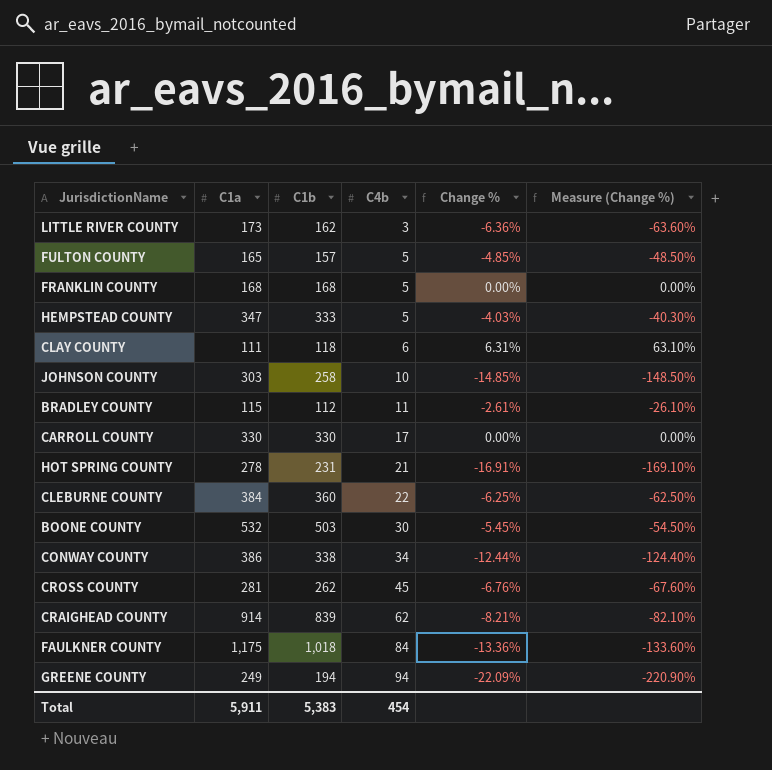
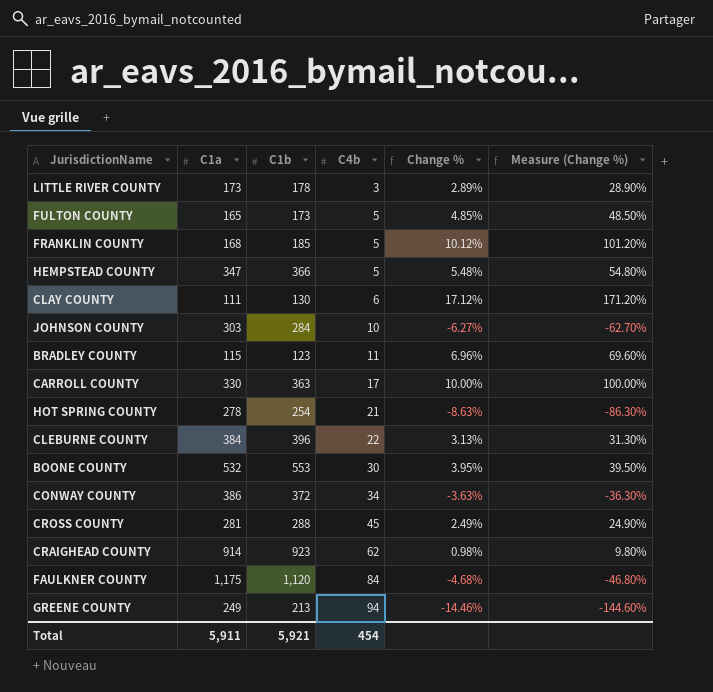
LITTLE RIVER COUNTY | C1b: 162 -> 178
LITTLE RIVER COUNTY | Change %: -6.36% -> 2.89%
LITTLE RIVER COUNTY | Measure (Change %): -63.60% -> 28.90%
FULTON COUNTY | C1b: 157 -> 173
FULTON COUNTY | Change %: -4.85% -> 4.85%
FULTON COUNTY | Measure (Change %): -48.50% -> 48.50%
FRANKLIN COUNTY | C1b: 168 -> 185
FRANKLIN COUNTY | Change %: 0.00% -> 10.12%
FRANKLIN COUNTY | Measure (Change %): 0.00% -> 101.20%
HEMPSTEAD COUNTY | C1b: 333 -> 366
HEMPSTEAD COUNTY | Change %: -4.03% -> 5.48%
HEMPSTEAD COUNTY | Measure (Change %): -40.30% -> 54.80%
CLAY COUNTY | C1b: 118 -> 130
CLAY COUNTY | Change %: 6.31% -> 17.12%
CLAY COUNTY | Measure (Change %): 63.10% -> 171.20%
JOHNSON COUNTY | C1b: 258 -> 284
JOHNSON COUNTY | Change %: -14.85% -> -6.27%
JOHNSON COUNTY | Measure (Change %): -148.50% -> -62.70%
BRADLEY COUNTY | C1b: 112 -> 123
BRADLEY COUNTY | Change %: -2.61% -> 6.96%
BRADLEY COUNTY | Measure (Change %): -26.10% -> 69.60%
CARROLL COUNTY | C1b: 330 -> 363
CARROLL COUNTY | Change %: 0.00% -> 10.00%
CARROLL COUNTY | Measure (Change %): 0.00% -> 100.00%
HOT SPRING COUNTY | C1b: 231 -> 254
HOT SPRING COUNTY | Change %: -16.91% -> -8.63%
HOT SPRING COUNTY | Measure (Change %): -169.10% -> -86.30%
CLEBURNE COUNTY | C1b: 360 -> 396
CLEBURNE COUNTY | Change %: -6.25% -> 3.13%
CLEBURNE COUNTY | Measure (Change %): -62.50% -> 31.30%
BOONE COUNTY | C1b: 503 -> 553
BOONE COUNTY | Change %: -5.45% -> 3.95%
BOONE COUNTY | Measure (Change %): -54.50% -> 39.50%
CONWAY COUNTY | C1b: 338 -> 372
CONWAY COUNTY | Change %: -12.44% -> -3.63%
CONWAY COUNTY | Measure (Change %): -124.40% -> -36.30%
CROSS COUNTY | C1b: 262 -> 288
CROSS COUNTY | Change %: -6.76% -> 2.49%
CROSS COUNTY | Measure (Change %): -67.60% -> 24.90%
CRAIGHEAD COUNTY | C1b: 839 -> 923
CRAIGHEAD COUNTY | Change %: -8.21% -> 0.98%
CRAIGHEAD COUNTY | Measure (Change %): -82.10% -> 9.80%
FAULKNER COUNTY | C1b: 1,018 -> 1,120
FAULKNER COUNTY | Change %: -13.36% -> -4.68%
FAULKNER COUNTY | Measure (Change %): -133.60% -> -46.80%
GREENE COUNTY | C1b: 194 -> 213
GREENE COUNTY | Change %: -22.09% -> -14.46%
GREENE COUNTY | Measure (Change %): -220.90% -> -144.60%
Total | C1b: 5,383 -> 5,921

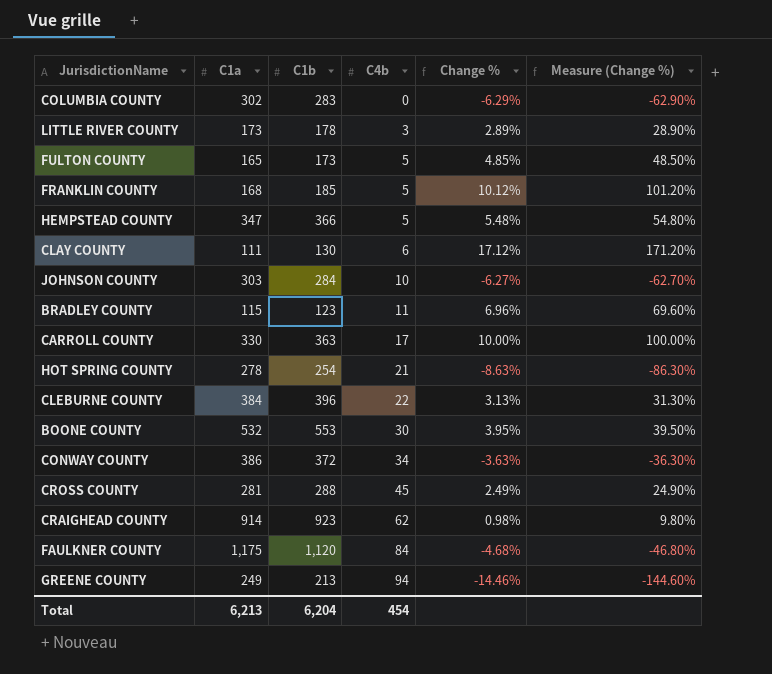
row COLUMBIA COUNTY: none -> 302 | 283 | 0 | -6.29% | -62.90%
Total | C1a: 5,911 -> 6,213
Total | C1b: 5,921 -> 6,204

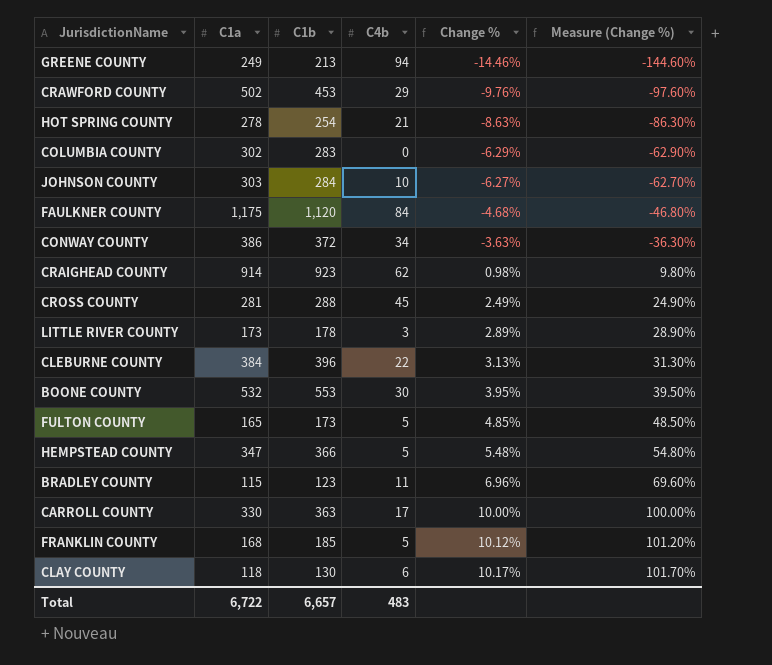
row order: C4b ascending -> Change % ascending
row CRAWFORD COUNTY: none -> 502 | 453 | 29 | -9.76% | -97.60%
CLAY COUNTY | C1a: 111 -> 118
CLAY COUNTY | Change %: 17.12% -> 10.17%
CLAY COUNTY | Measure (Change %): 171.20% -> 101.70%
Total | C1a: 6,213 -> 6,722
Total | C1b: 6,204 -> 6,657
Total | C4b: 454 -> 483

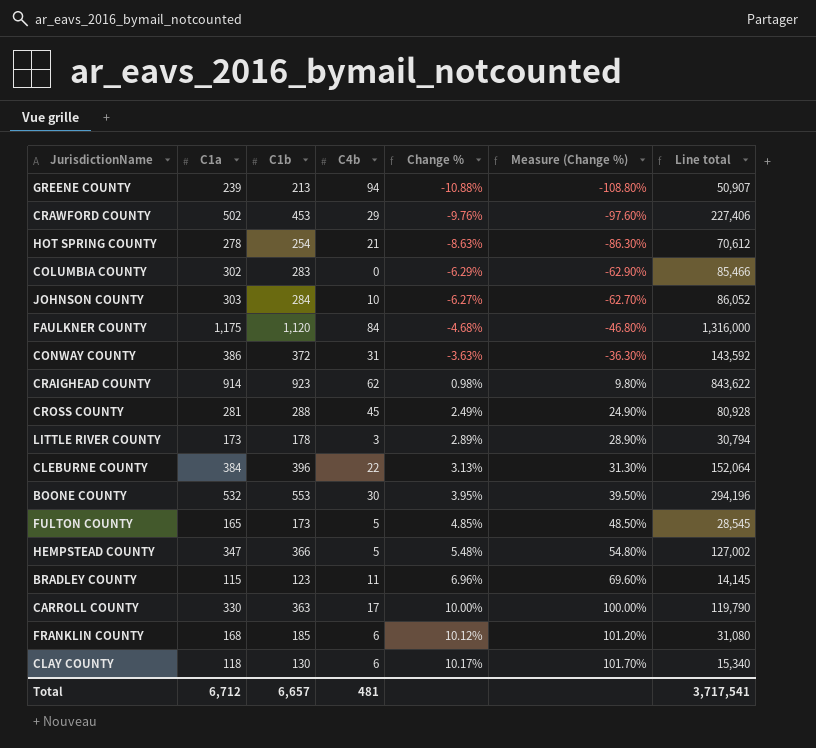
column Line total | formula: none -> [C1a] * [C1b]
GREENE COUNTY | C1a: 249 -> 239
GREENE COUNTY | Change %: -14.46% -> -10.88%
GREENE COUNTY | Measure (Change %): -144.60% -> -108.80%
CONWAY COUNTY | C4b: 34 -> 31
FRANKLIN COUNTY | C4b: 5 -> 6
Total | C1a: 6,722 -> 6,712
Total | C4b: 483 -> 481

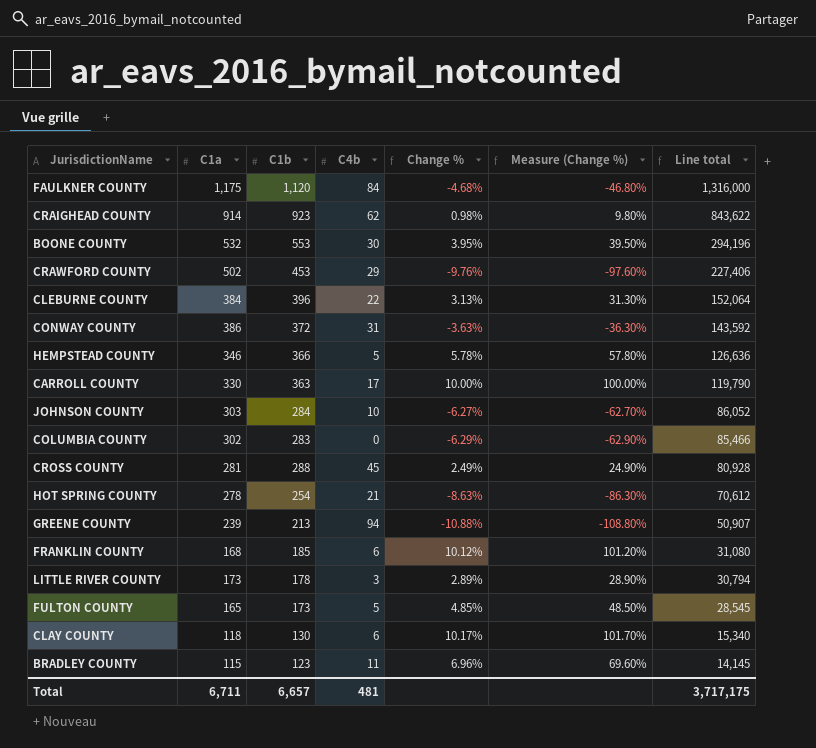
row order: Change % ascending -> Line total descending
HEMPSTEAD COUNTY | C1a: 347 -> 346
HEMPSTEAD COUNTY | Change %: 5.48% -> 5.78%
HEMPSTEAD COUNTY | Measure (Change %): 54.80% -> 57.80%
HEMPSTEAD COUNTY | Line total: 127,002 -> 126,636
Total | C1a: 6,712 -> 6,711
Total | Line total: 3,717,541 -> 3,717,175

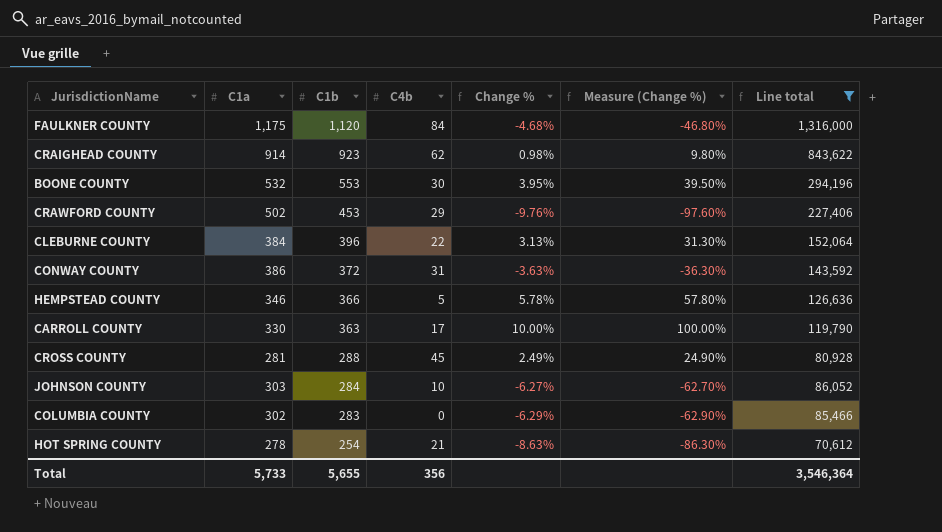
filter: none -> Line total >= 70,612
row order: Line total descending -> C1b descending
Total | C1a: 6,711 -> 5,733
Total | C1b: 6,657 -> 5,655
Total | C4b: 481 -> 356
Total | Line total: 3,717,175 -> 3,546,364

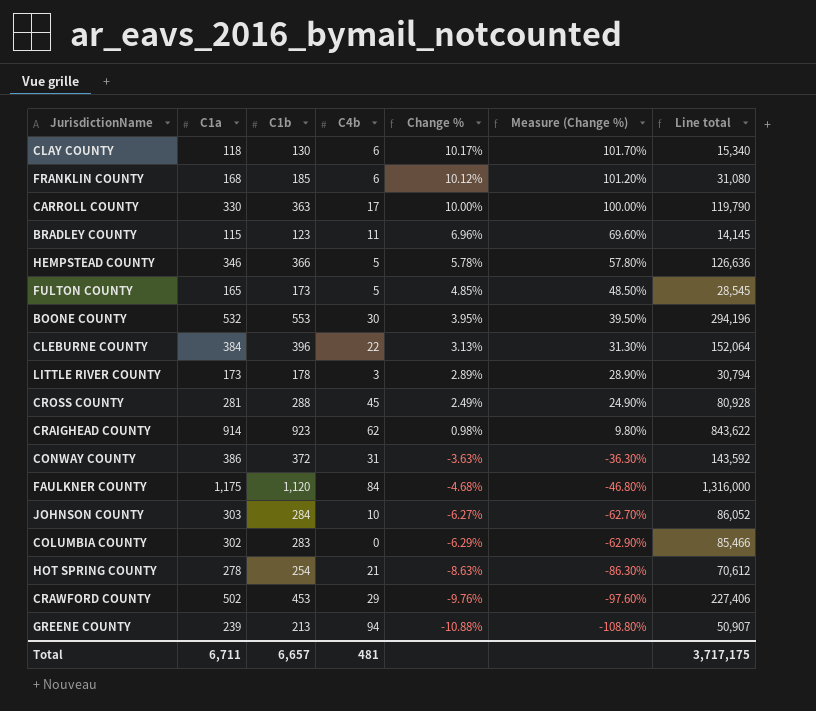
filter: Line total >= 70,612 -> none
row order: C1b descending -> Change % descending
Total | C1a: 5,733 -> 6,711
Total | C1b: 5,655 -> 6,657
Total | C4b: 356 -> 481
Total | Line total: 3,546,364 -> 3,717,175

